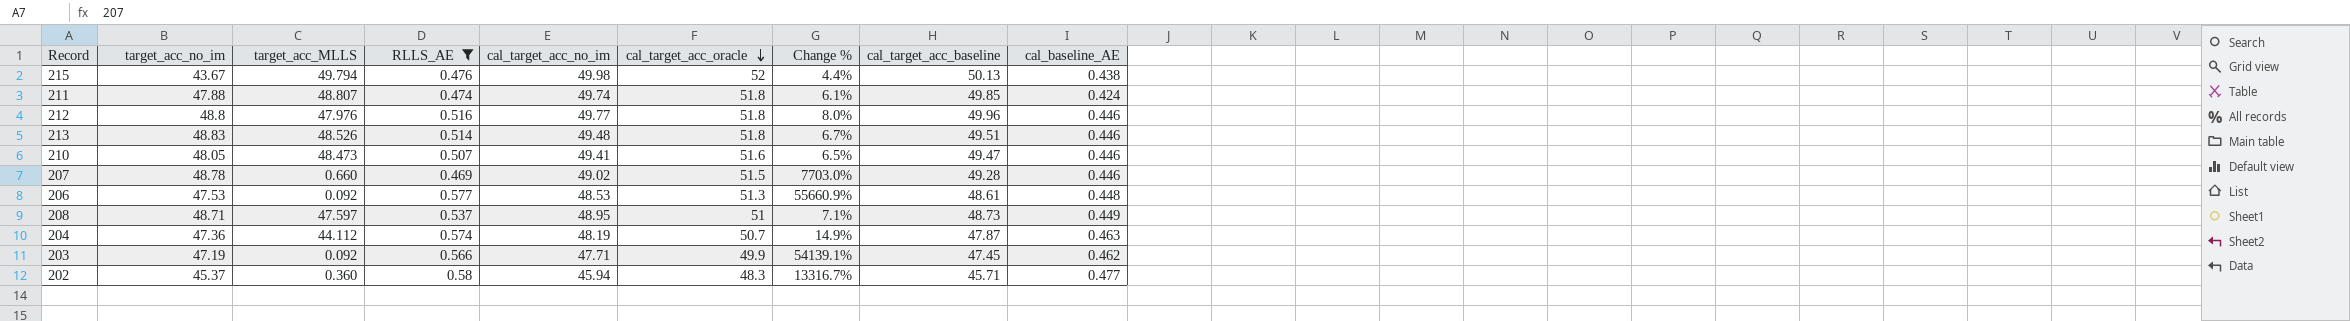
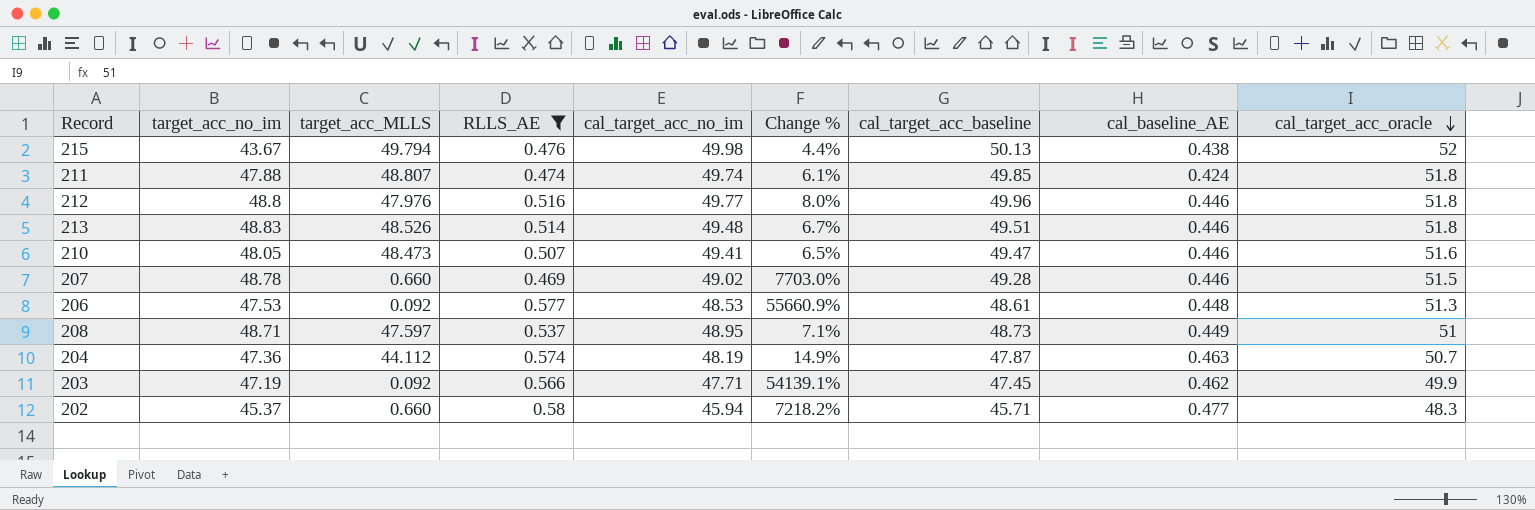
column cal_target_acc_oracle | position: 6 -> 9
202 | target_acc_MLLS: 0.360 -> 0.660
202 | Change %: 13316.7% -> 7218.2%

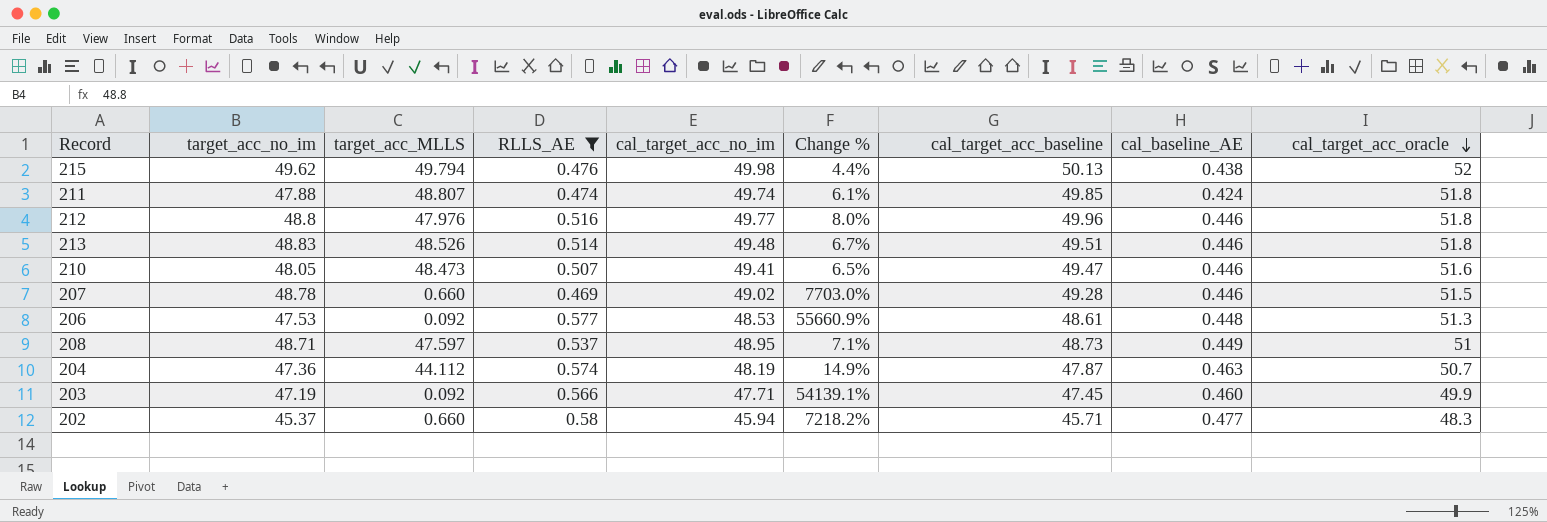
215 | target_acc_no_im: 43.67 -> 49.62
203 | cal_baseline_AE: 0.462 -> 0.460

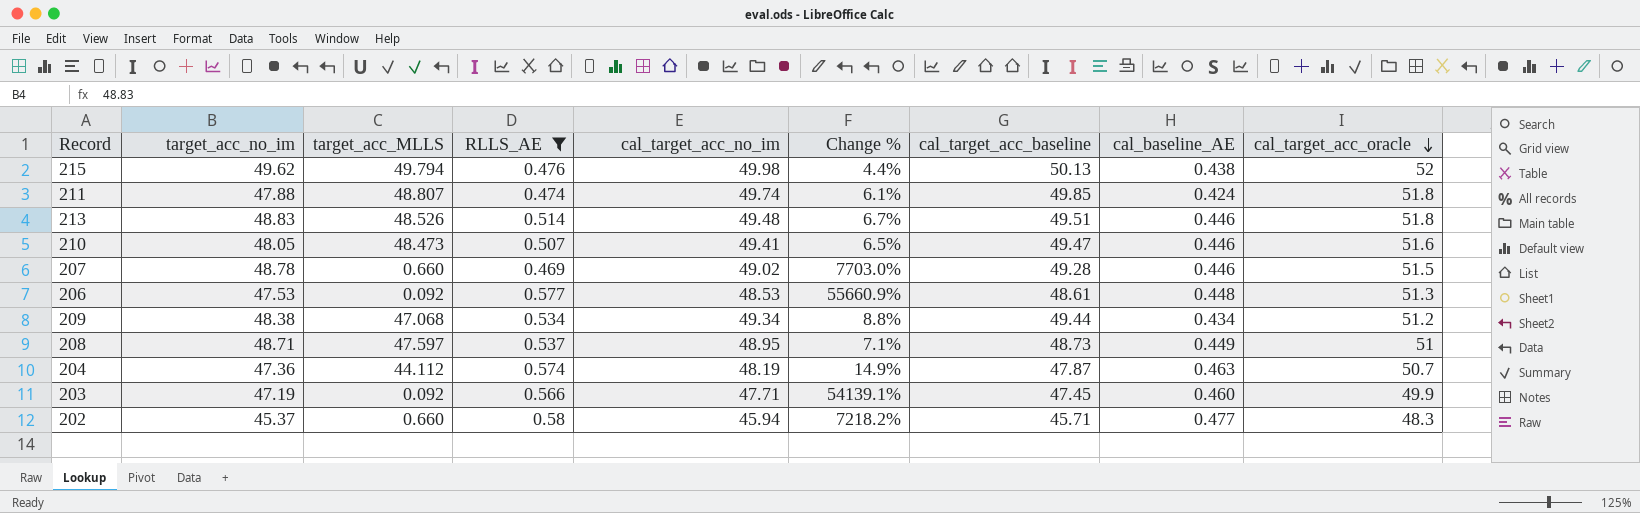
row 212: 48.8 | 47.976 | 0.516 | 49.77 | 8.0% | 49.96 | 0.446 | 51.8 -> none
row 209: none -> 48.38 | 47.068 | 0.534 | 49.34 | 8.8% | 49.44 | 0.434 | 51.2

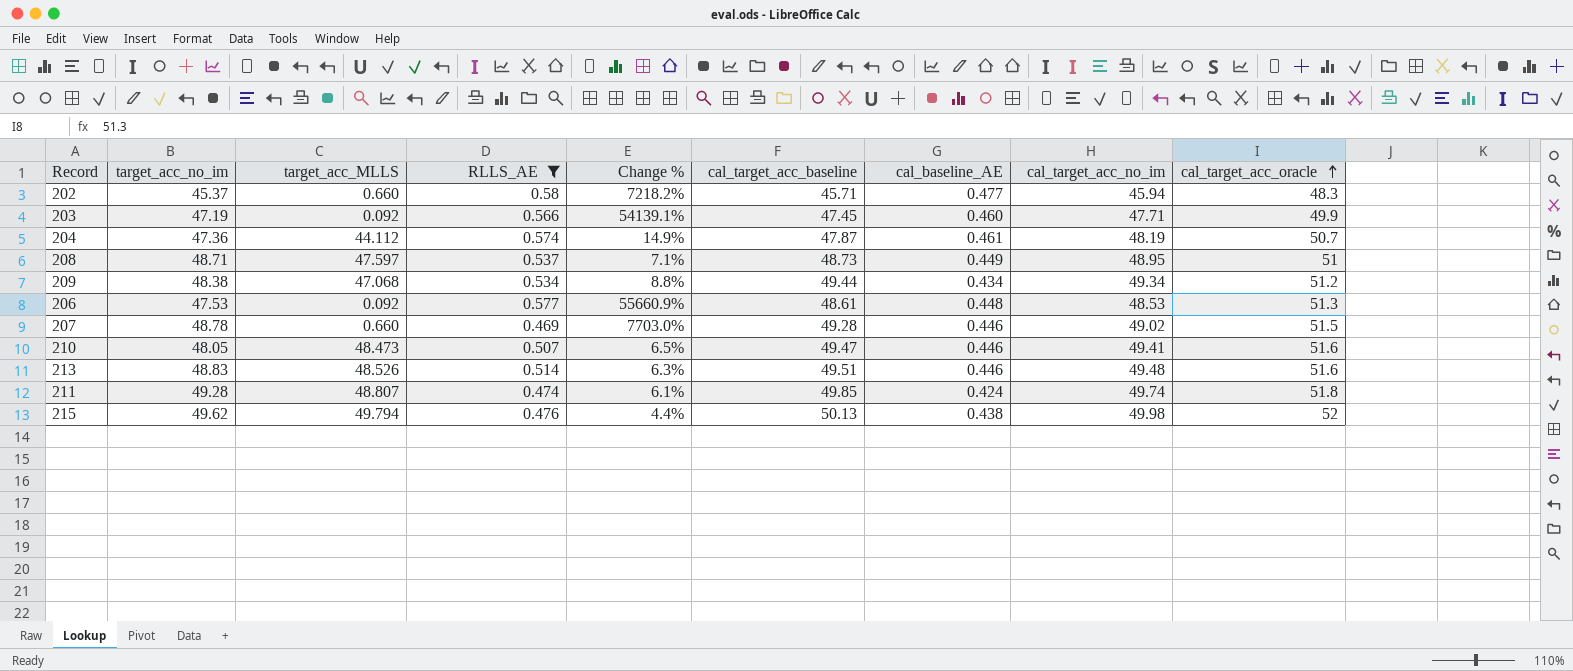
row order: cal_target_acc_oracle descending -> cal_target_acc_oracle ascending
column cal_target_acc_no_im | position: 5 -> 8
204 | cal_baseline_AE: 0.463 -> 0.461
213 | Change %: 6.7% -> 6.3%
213 | cal_target_acc_oracle: 51.8 -> 51.6
211 | target_acc_no_im: 47.88 -> 49.28

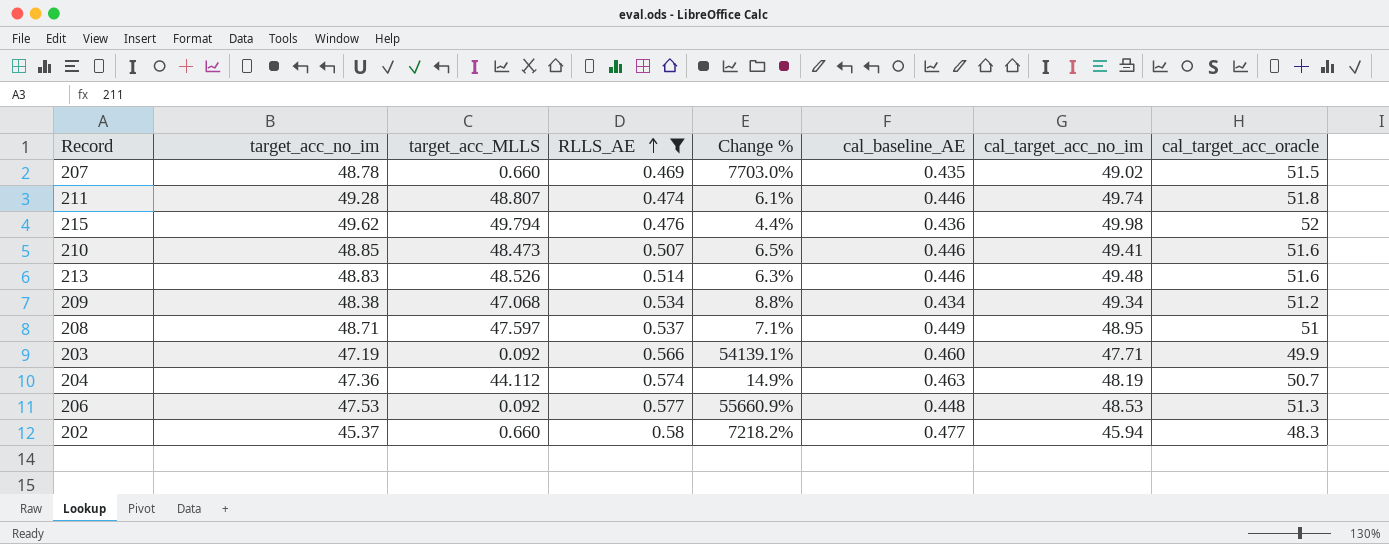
row order: cal_target_acc_oracle ascending -> RLLS_AE ascending
column cal_target_acc_baseline | position: 6 -> none
207 | cal_baseline_AE: 0.446 -> 0.435
211 | cal_baseline_AE: 0.424 -> 0.446
215 | cal_baseline_AE: 0.438 -> 0.436
210 | target_acc_no_im: 48.05 -> 48.85
204 | cal_baseline_AE: 0.461 -> 0.463

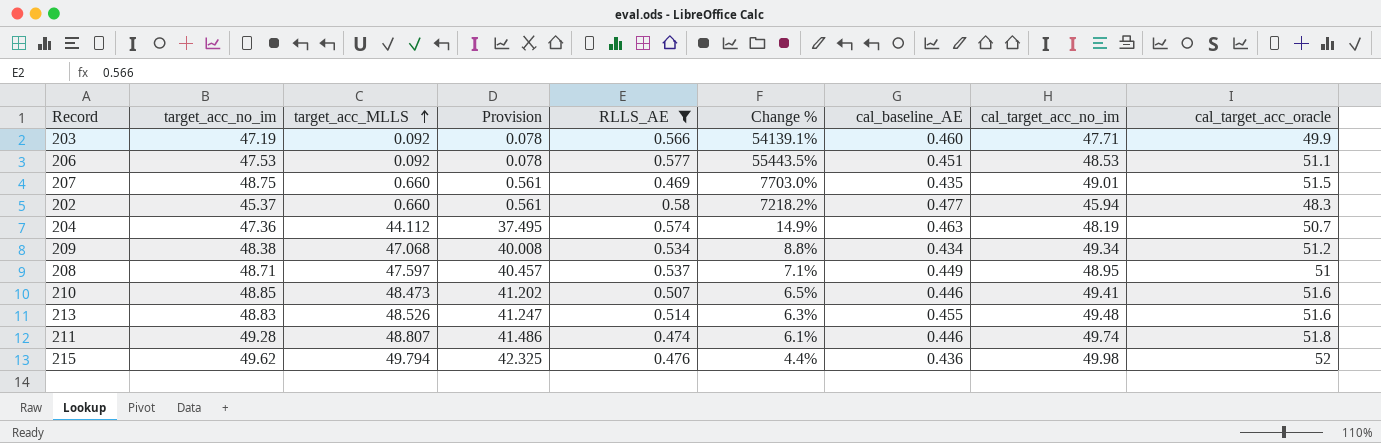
row order: RLLS_AE ascending -> target_acc_MLLS ascending
column Provision | formula: none -> [target_acc_MLLS] * 0.85
206 | Change %: 55660.9% -> 55443.5%
206 | cal_baseline_AE: 0.448 -> 0.451
206 | cal_target_acc_oracle: 51.3 -> 51.1
207 | target_acc_no_im: 48.78 -> 48.75
207 | cal_target_acc_no_im: 49.02 -> 49.01
213 | cal_baseline_AE: 0.446 -> 0.455

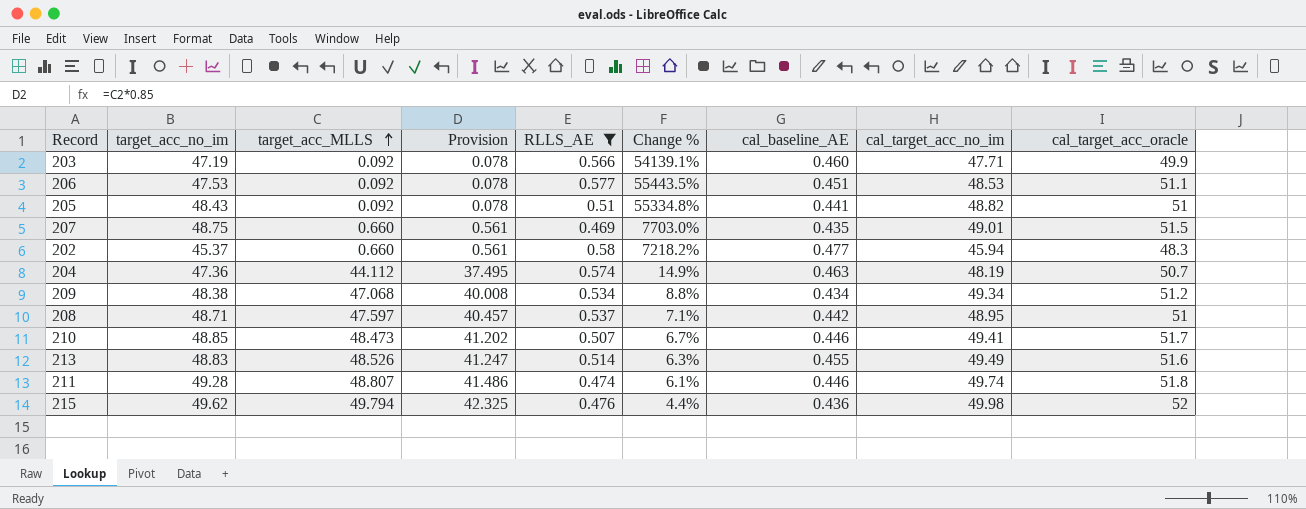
row 205: none -> 48.43 | 0.092 | 0.078 | 0.51 | 55334.8% | 0.441 | 48.82 | 51
208 | cal_baseline_AE: 0.449 -> 0.442
210 | Change %: 6.5% -> 6.7%
210 | cal_target_acc_oracle: 51.6 -> 51.7
213 | cal_target_acc_no_im: 49.48 -> 49.49

